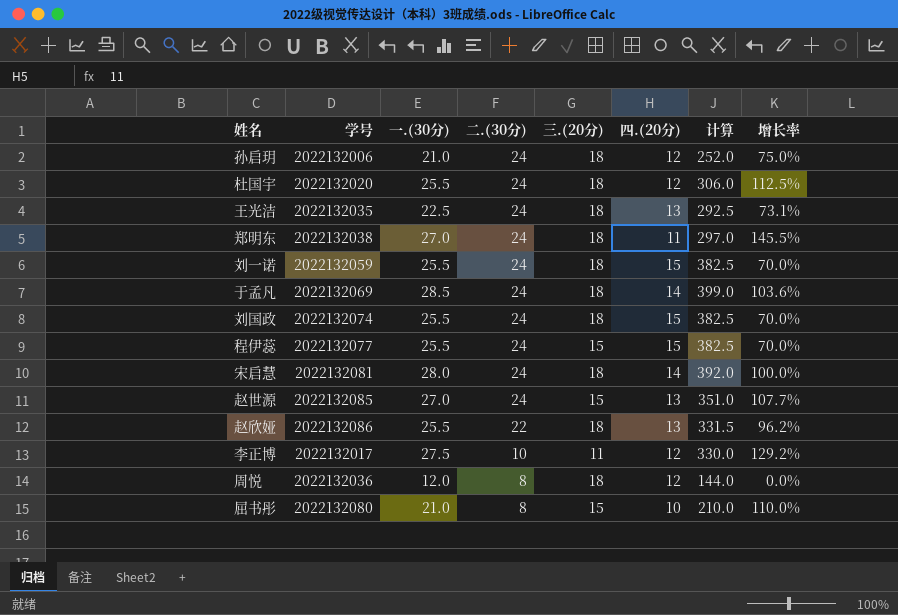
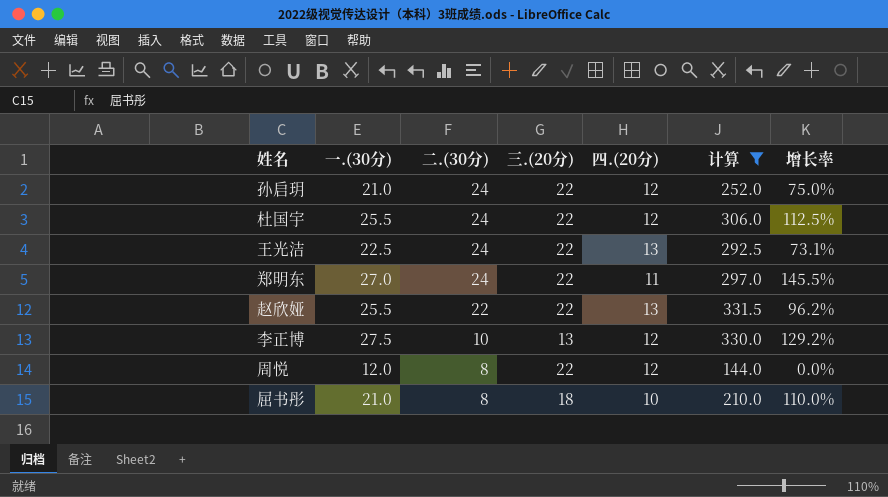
filter: none -> 计算 <= 331.5
column 学号 | position: 2 -> none
孙启玥 | 三.(20分): 18 -> 22
杜国宇 | 三.(20分): 18 -> 22
王光洁 | 三.(20分): 18 -> 22
郑明东 | 三.(20分): 18 -> 22
赵欣娅 | 三.(20分): 18 -> 22
李正博 | 三.(20分): 11 -> 13
周悦 | 三.(20分): 18 -> 22
屈书彤 | 三.(20分): 15 -> 18

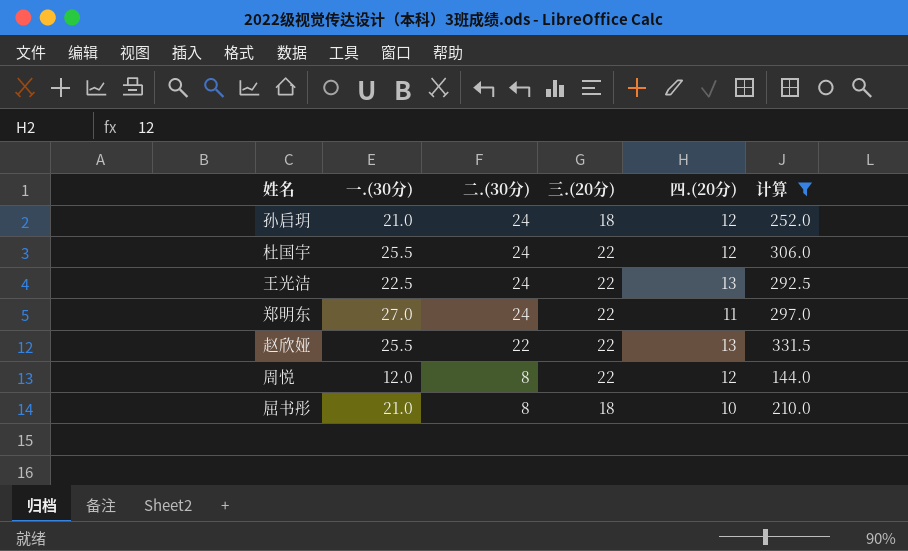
column 增长率 | formula: ([一.(30分)] - [四.(20分)]) / [四.(20分)] -> none
row 李正博: 27.5 | 10 | 13 | 12 | 330.0 | 129.2% -> none
孙启玥 | 三.(20分): 22 -> 18

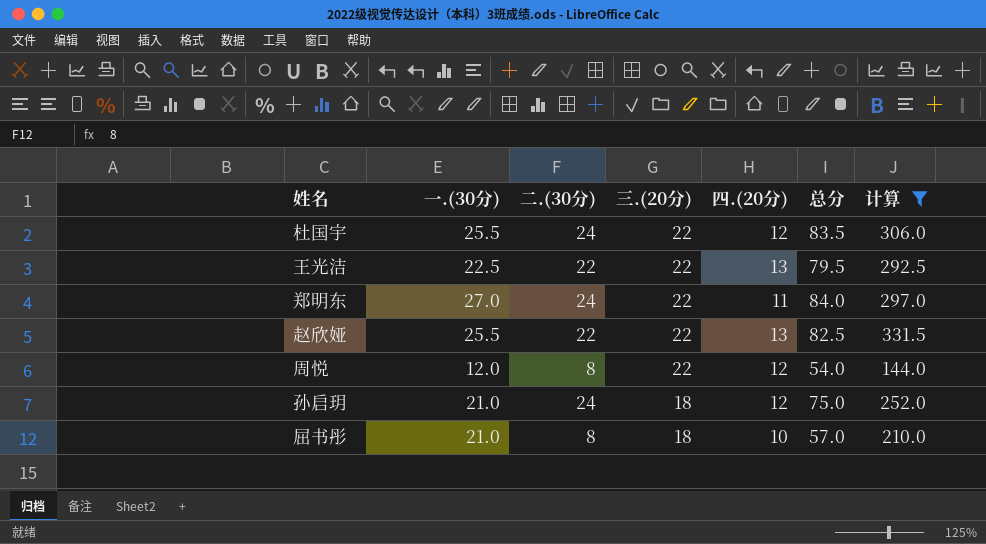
row order: 二.(30分) descending -> 三.(20分) descending
column 总分 | formula: none -> [一.(30分)] + [二.(30分)] + [三.(20分)] + [四.(20分)]
王光洁 | 二.(30分): 24 -> 22

